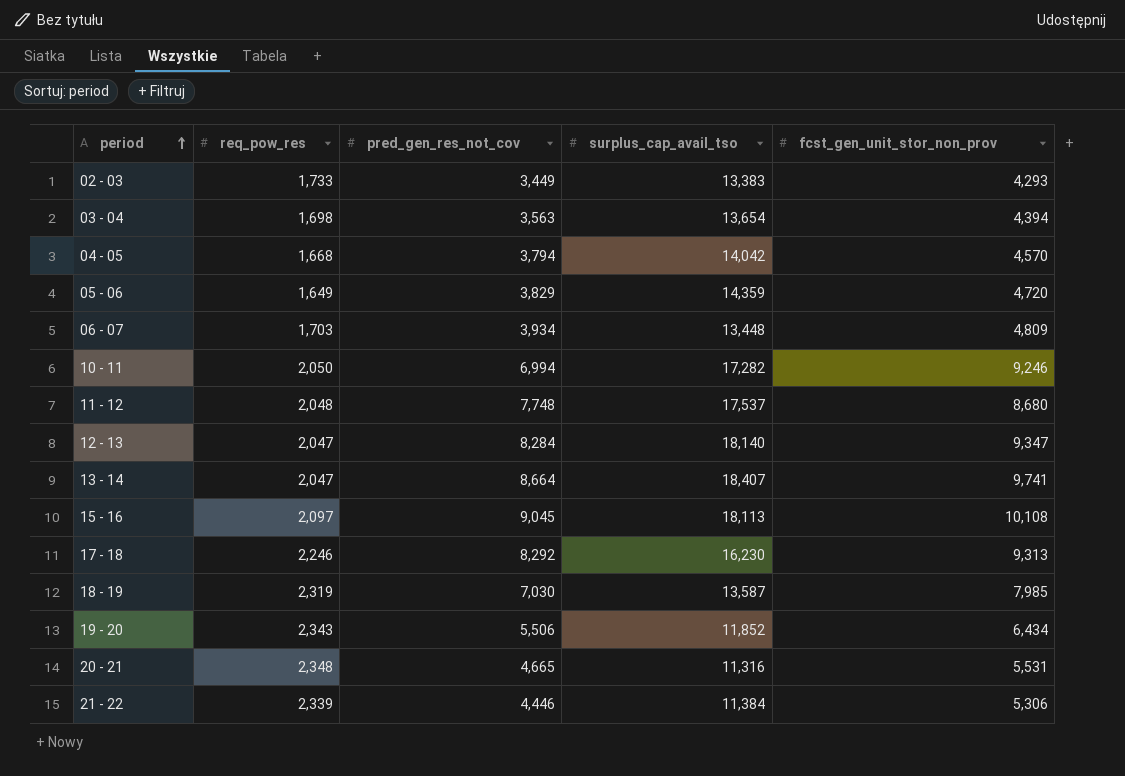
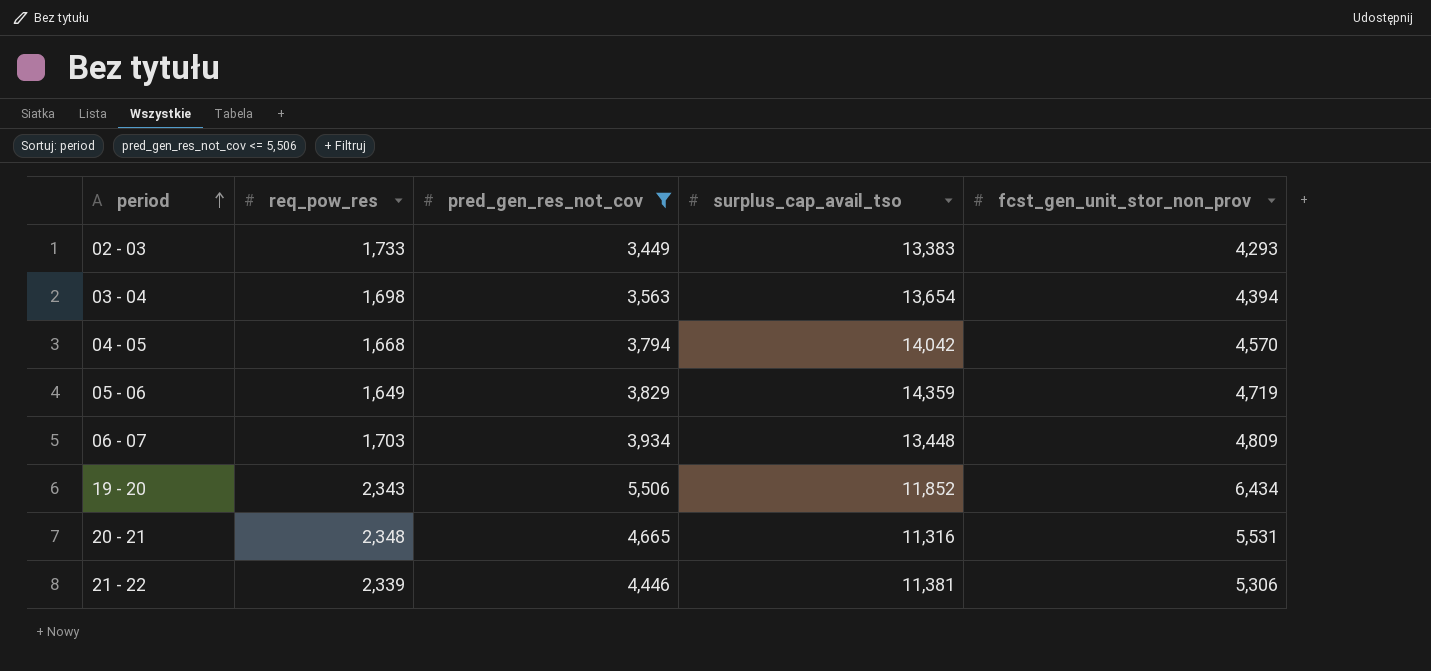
filter: none -> pred_gen_res_not_cov <= 5,506
05 - 06 | fcst_gen_unit_stor_non_prov: 4,720 -> 4,719
21 - 22 | surplus_cap_avail_tso: 11,384 -> 11,381

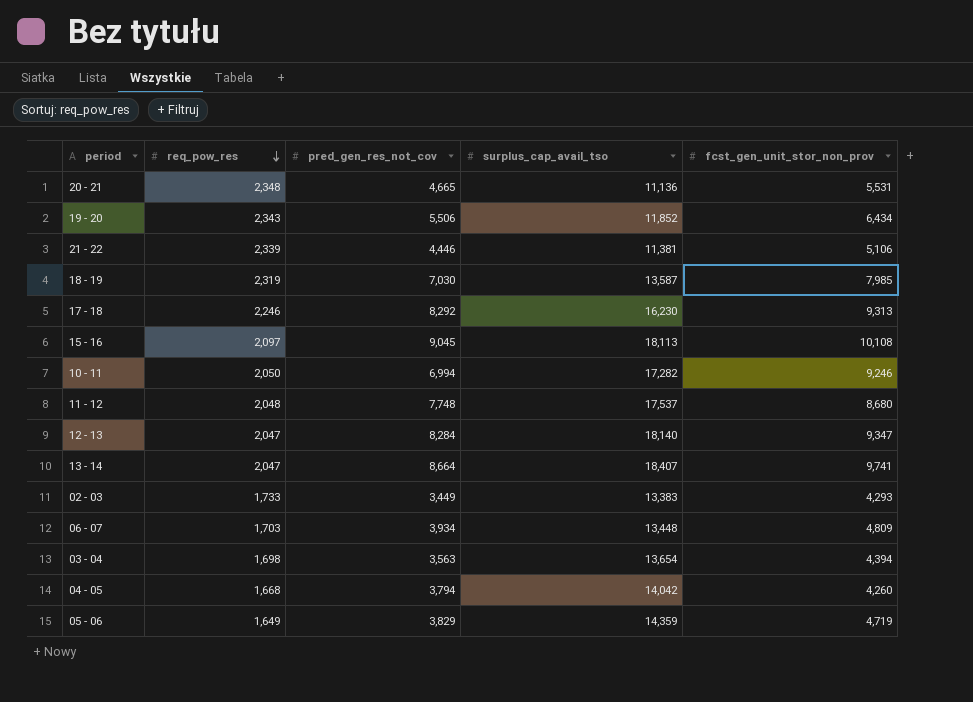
filter: pred_gen_res_not_cov <= 5,506 -> none
row order: period ascending -> req_pow_res descending
20 - 21 | surplus_cap_avail_tso: 11,316 -> 11,136
21 - 22 | fcst_gen_unit_stor_non_prov: 5,306 -> 5,106
04 - 05 | fcst_gen_unit_stor_non_prov: 4,570 -> 4,260

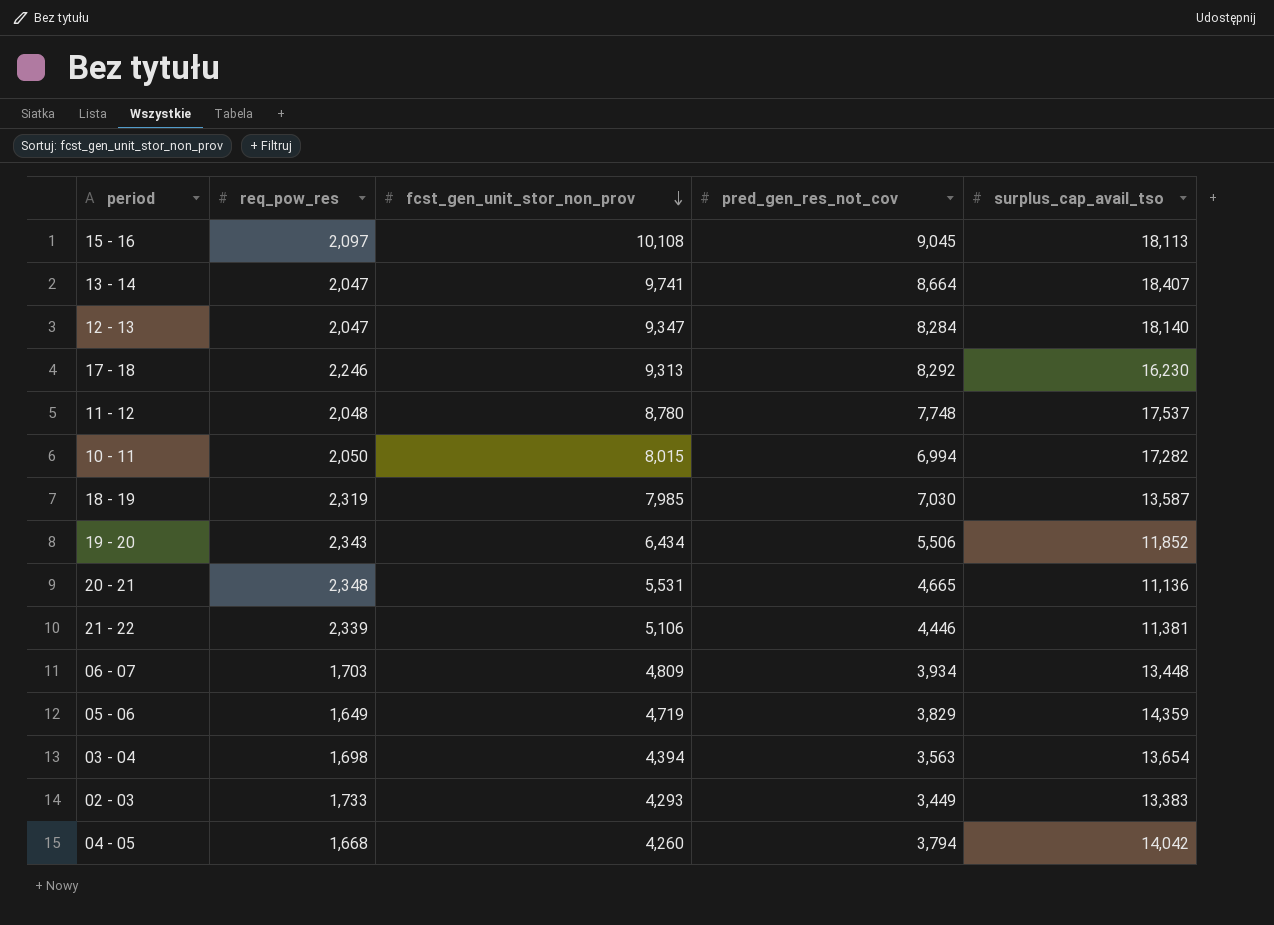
row order: req_pow_res descending -> fcst_gen_unit_stor_non_prov descending
column fcst_gen_unit_stor_non_prov | position: 5 -> 3
11 - 12 | fcst_gen_unit_stor_non_prov: 8,680 -> 8,780
10 - 11 | fcst_gen_unit_stor_non_prov: 9,246 -> 8,015

